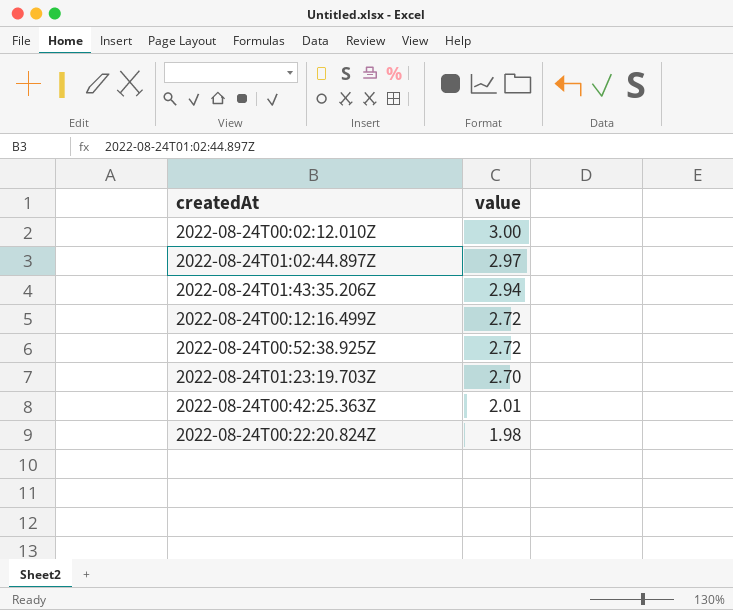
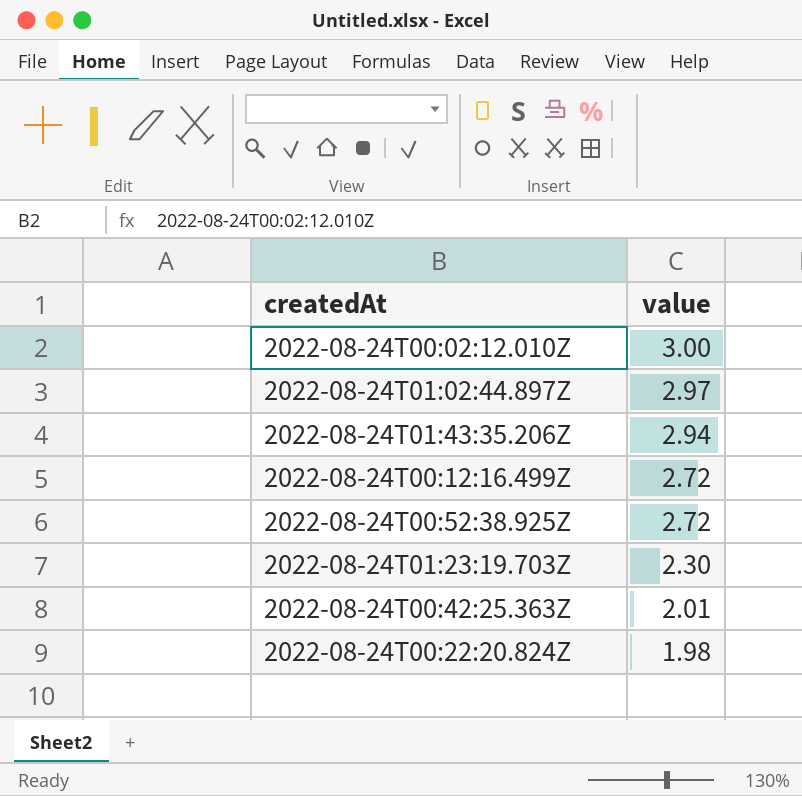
2022-08-24T01:23:19.703Z | value: 2.70 -> 2.30

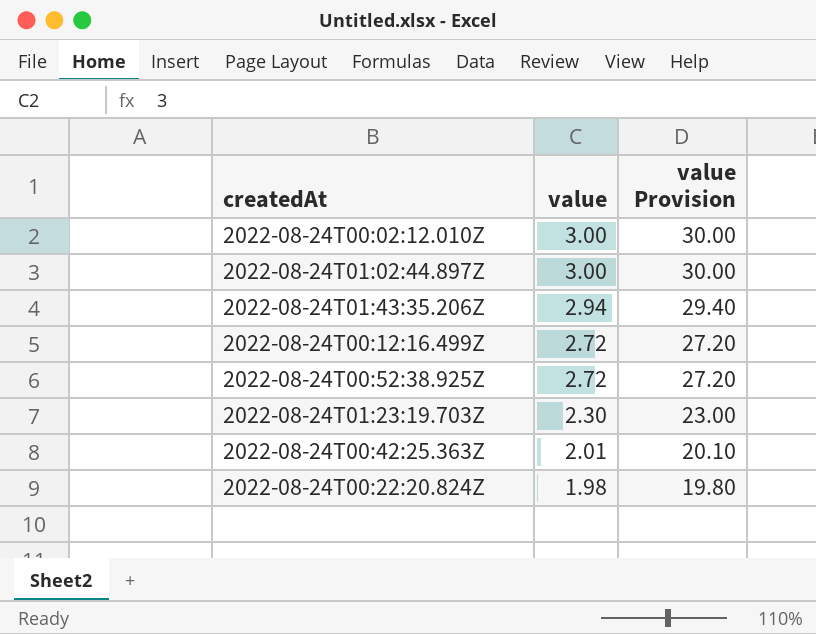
column value Provision | formula: none -> [value] * 10
2022-08-24T01:02:44.897Z | value: 2.97 -> 3.00

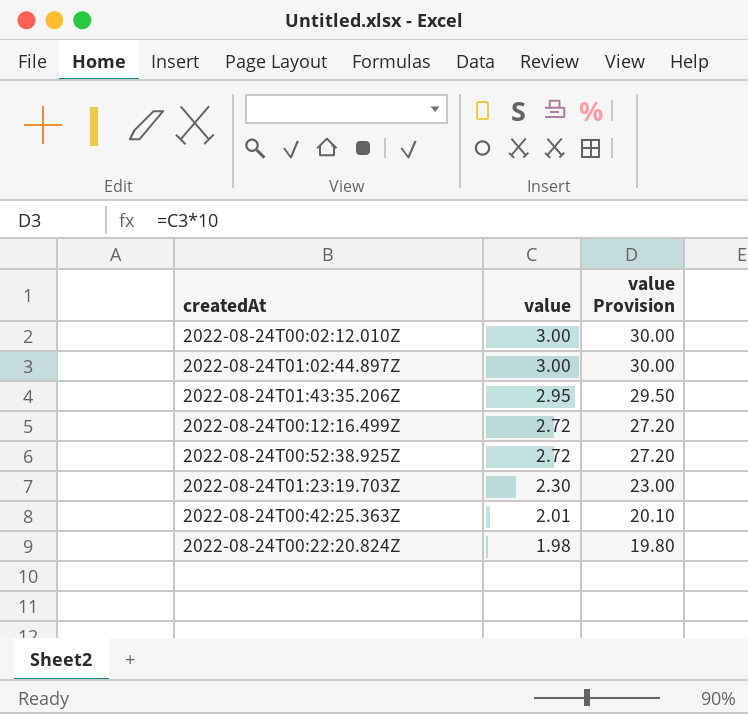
2022-08-24T01:43:35.206Z | value: 2.94 -> 2.95
2022-08-24T01:43:35.206Z | value Provision: 29.40 -> 29.50

